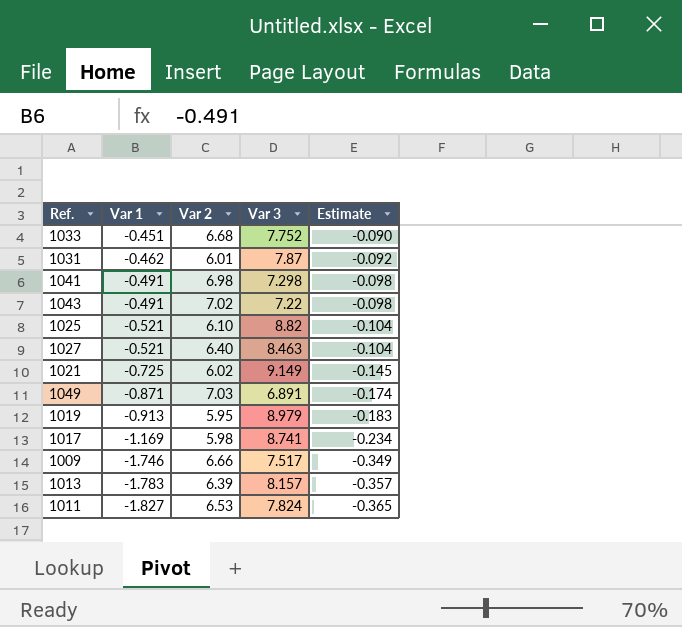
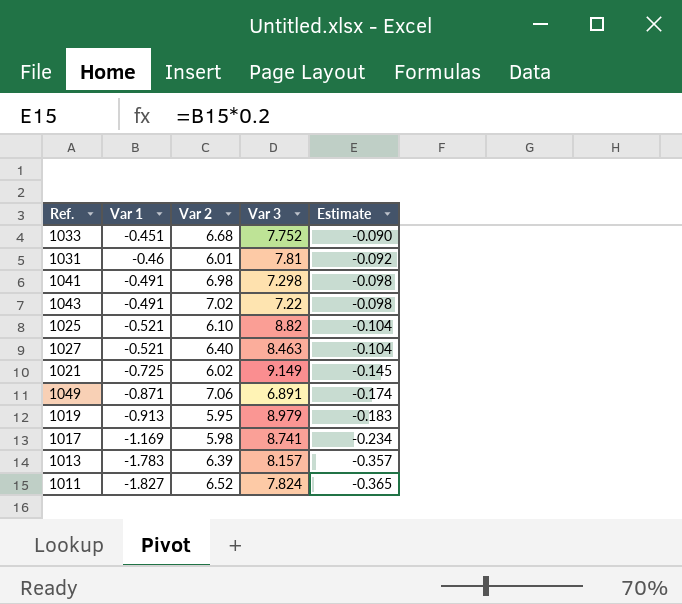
row 1009: -1.746 | 6.66 | 7.517 | -0.349 -> none
1031 | Var 1: -0.462 -> -0.46
1031 | Var 3: 7.87 -> 7.81
1049 | Var 2: 7.03 -> 7.06
1011 | Var 2: 6.53 -> 6.52

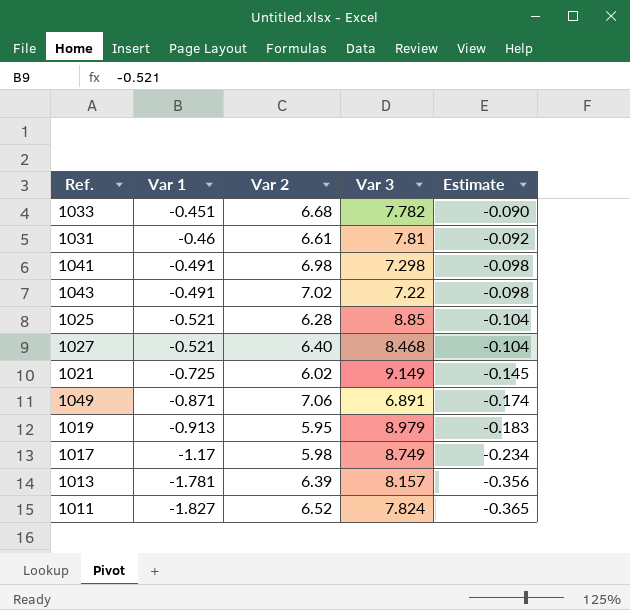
1033 | Var 3: 7.752 -> 7.782
1031 | Var 2: 6.01 -> 6.61
1025 | Var 2: 6.10 -> 6.28
1025 | Var 3: 8.82 -> 8.85
1027 | Var 3: 8.463 -> 8.468
1017 | Var 1: -1.169 -> -1.17
1017 | Var 3: 8.741 -> 8.749
1013 | Var 1: -1.783 -> -1.781
1013 | Estimate: -0.357 -> -0.356

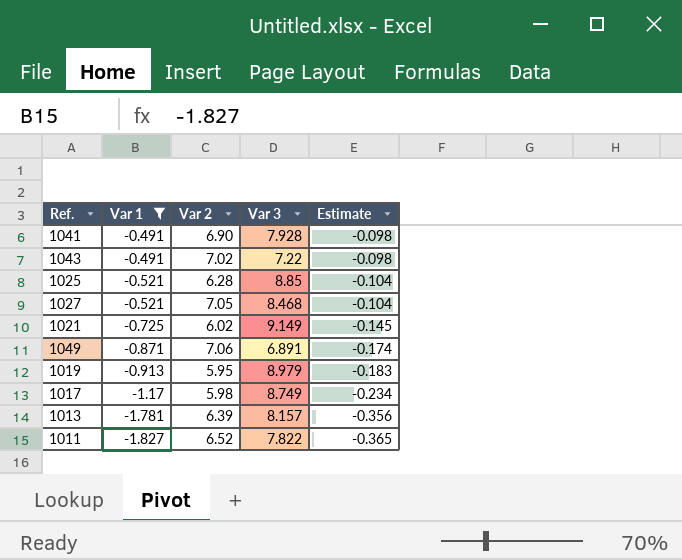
filter: none -> Var 1 <= -0.491
1041 | Var 2: 6.98 -> 6.90
1041 | Var 3: 7.298 -> 7.928
1027 | Var 2: 6.40 -> 7.05
1011 | Var 3: 7.824 -> 7.822

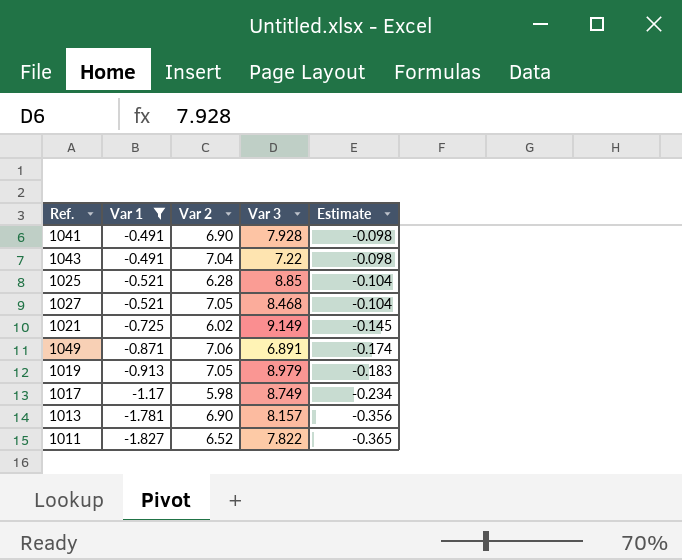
1043 | Var 2: 7.02 -> 7.04
1019 | Var 2: 5.95 -> 7.05
1013 | Var 2: 6.39 -> 6.90

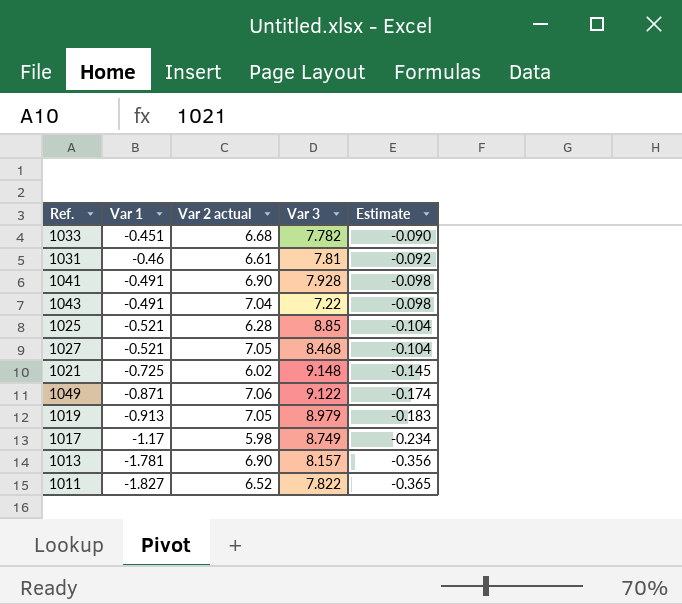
filter: Var 1 <= -0.491 -> none
column name: Var 2 -> Var 2 actual
1021 | Var 3: 9.149 -> 9.148
1049 | Var 3: 6.891 -> 9.122

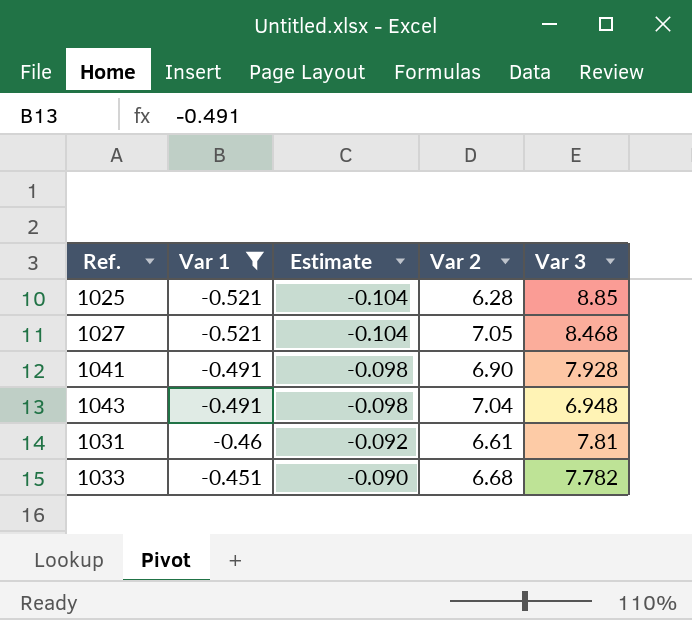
filter: none -> Var 1 >= -0.521
row order: Var 1 descending -> Var 1 ascending
column Estimate | position: 5 -> 3
column name: Var 2 actual -> Var 2
1043 | Var 3: 7.22 -> 6.948

